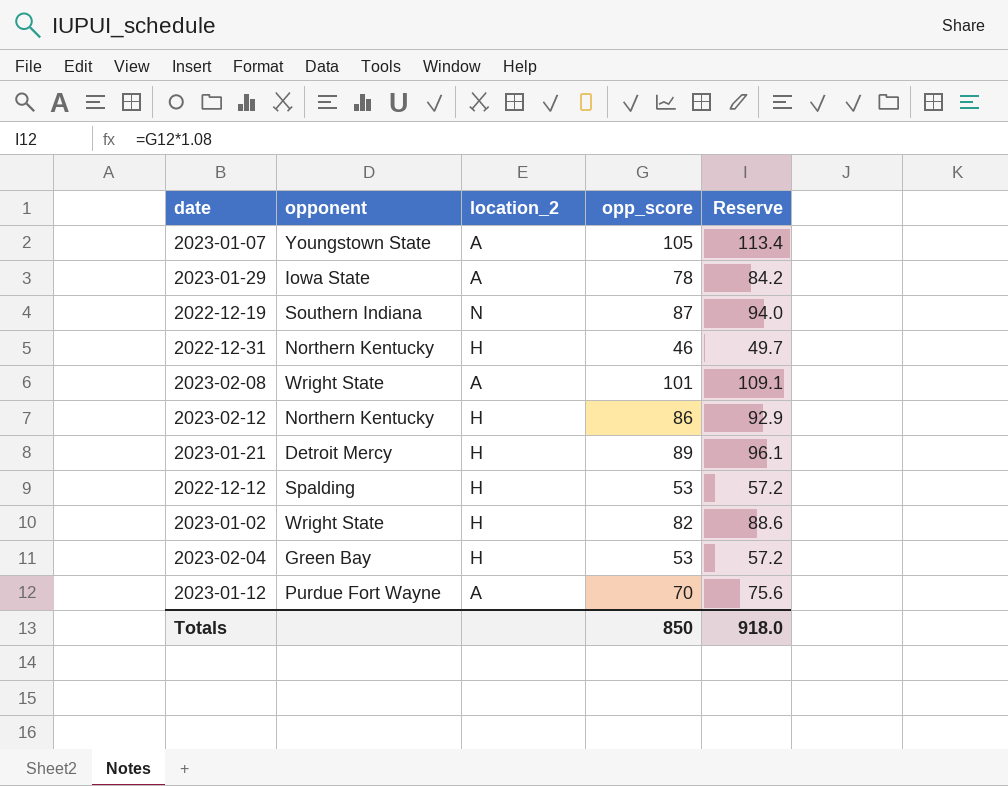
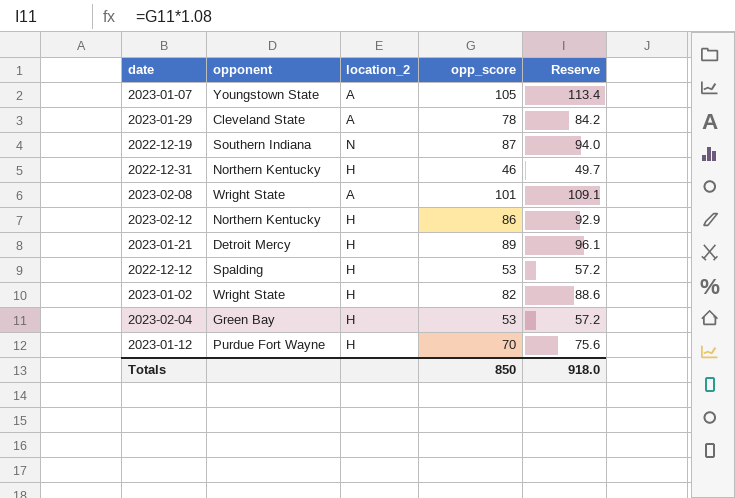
2023-01-29 | opponent: Iowa State -> Cleveland State
2023-01-12 | location_2: A -> H

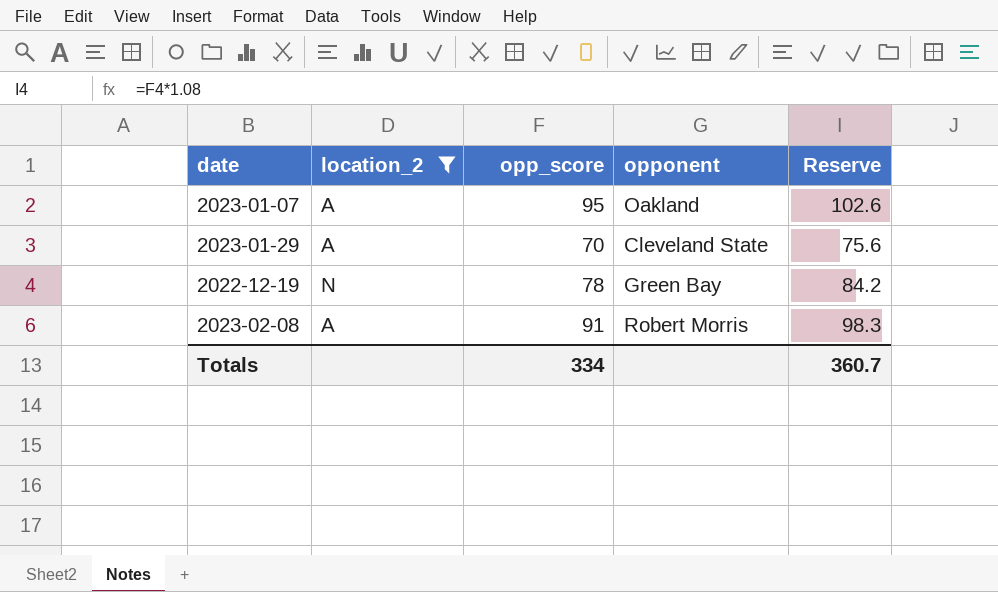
filter: none -> location_2 != H
column opponent | position: 2 -> 4
2023-01-07 | opp_score: 105 -> 95
2023-01-07 | opponent: Youngstown State -> Oakland
2023-01-07 | Reserve: 113.4 -> 102.6
2023-01-29 | opp_score: 78 -> 70
2023-01-29 | Reserve: 84.2 -> 75.6
2022-12-19 | opp_score: 87 -> 78
2022-12-19 | opponent: Southern Indiana -> Green Bay
2022-12-19 | Reserve: 94.0 -> 84.2
2023-02-08 | opp_score: 101 -> 91
2023-02-08 | opponent: Wright State -> Robert Morris
2023-02-08 | Reserve: 109.1 -> 98.3
Totals | opp_score: 850 -> 334
Totals | Reserve: 918.0 -> 360.7

